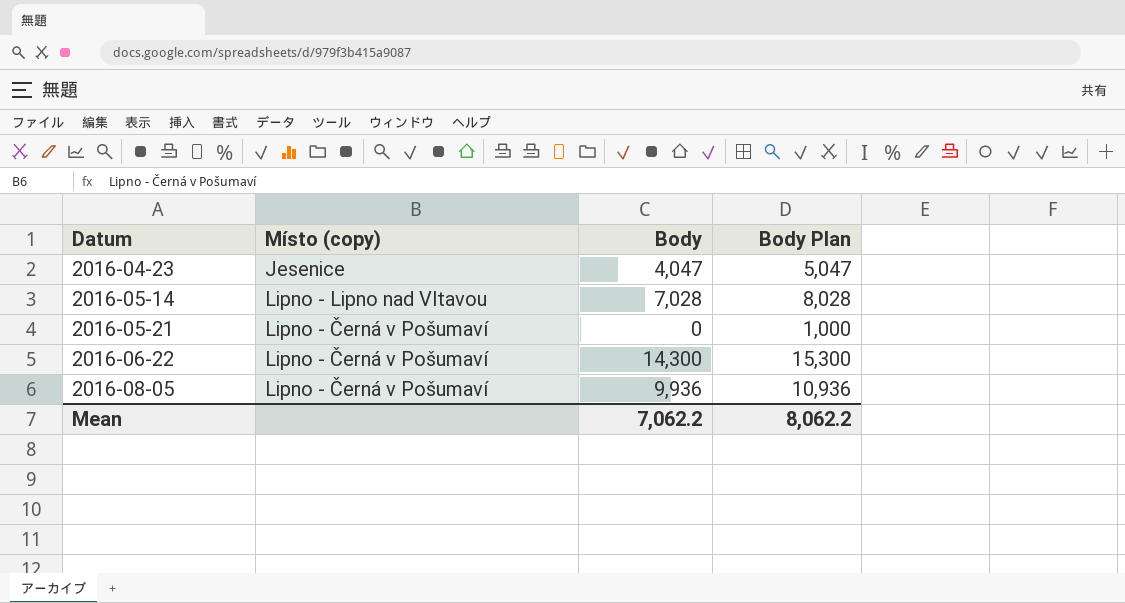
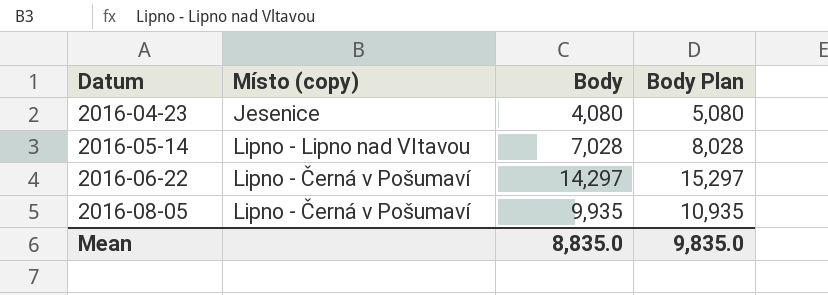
row 2016-05-21: Lipno - Černá v Pošumaví | 0 | 1,000 -> none
2016-04-23 | Body: 4,047 -> 4,080
2016-04-23 | Body Plan: 5,047 -> 5,080
2016-06-22 | Body: 14,300 -> 14,297
2016-06-22 | Body Plan: 15,300 -> 15,297
2016-08-05 | Body: 9,936 -> 9,935
2016-08-05 | Body Plan: 10,936 -> 10,935
Mean | Body: 7,062.2 -> 8,835.0
Mean | Body Plan: 8,062.2 -> 9,835.0

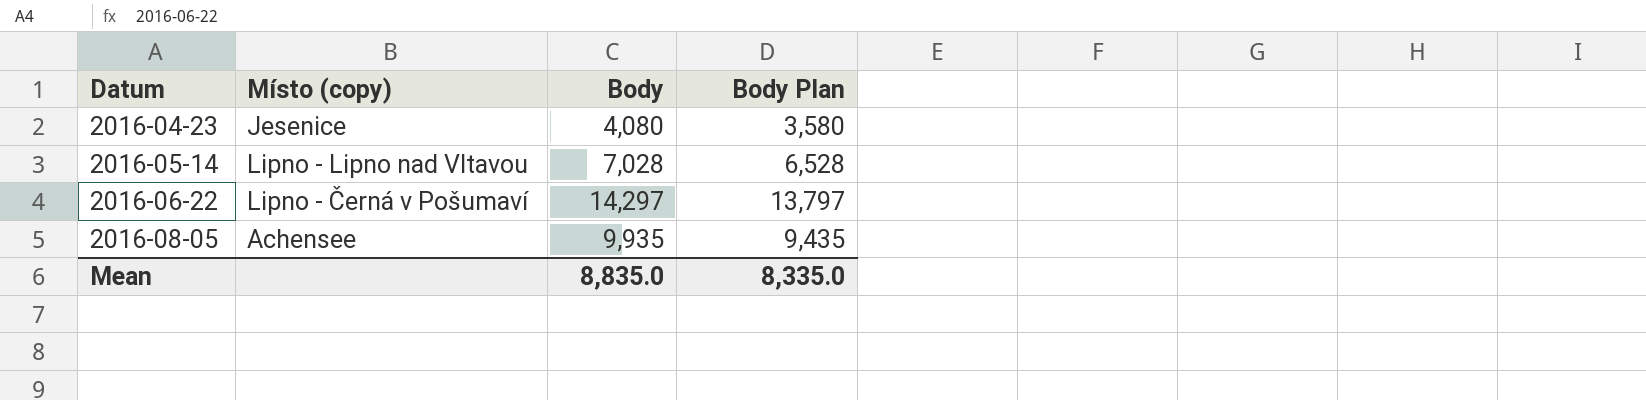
column Body Plan | formula: [Body] + 1000 -> [Body] - 500
2016-08-05 | Místo (copy): Lipno - Černá v Pošumaví -> Achensee
Mean | Body Plan: 9,835.0 -> 8,335.0

